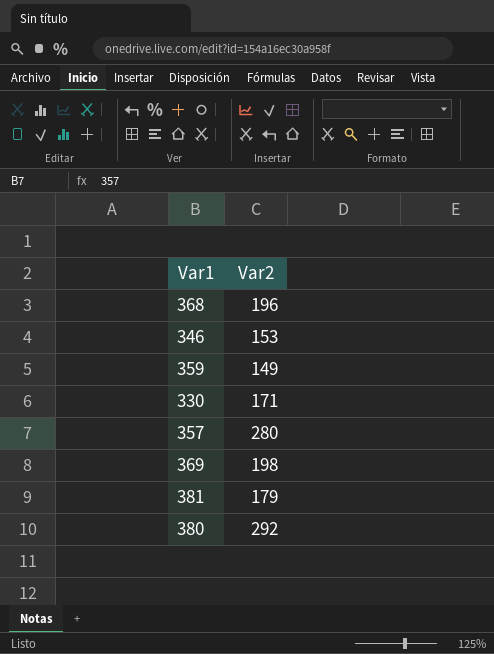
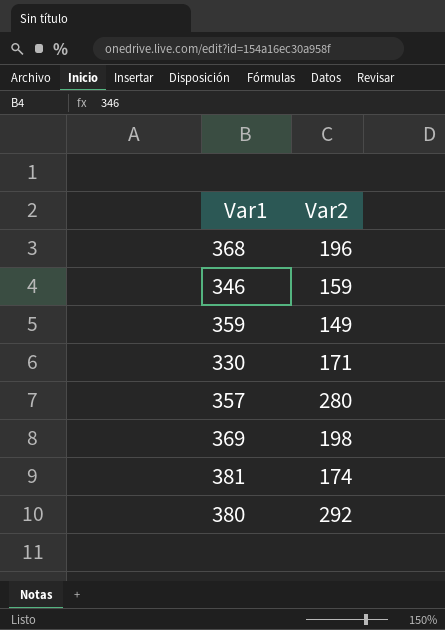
346 | Var2: 153 -> 159
381 | Var2: 179 -> 174

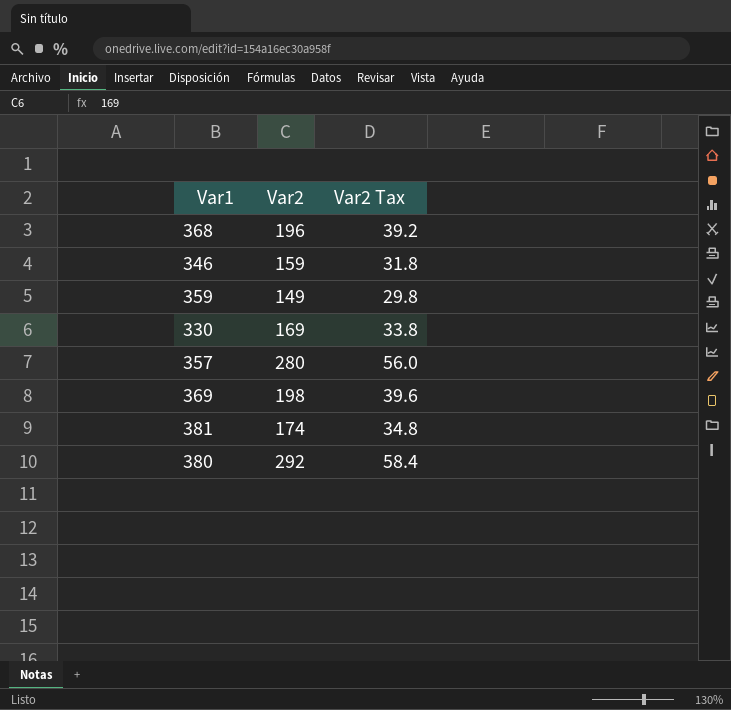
column Var2 Tax | formula: none -> [Var2] * 0.2
330 | Var2: 171 -> 169

